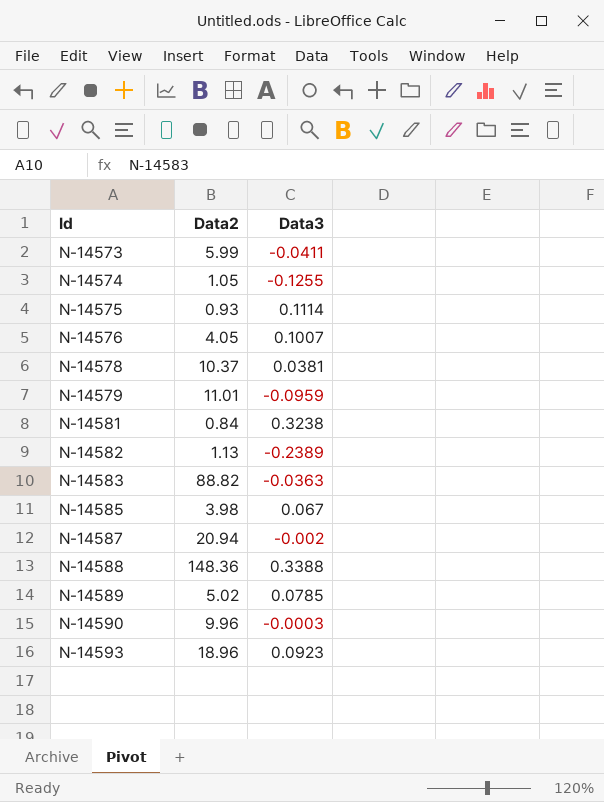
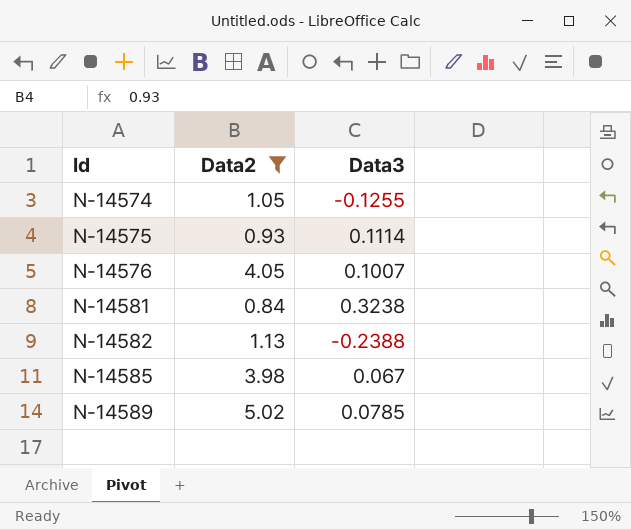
filter: none -> Data2 <= 5.02
N-14582 | Data3: -0.2389 -> -0.2388

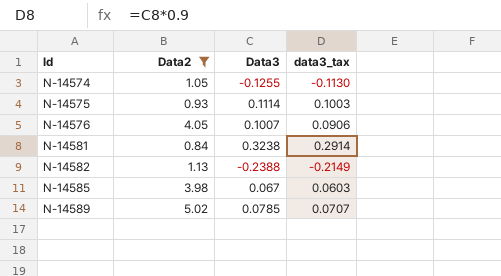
column data3_tax | formula: none -> [Data3] * 0.9

